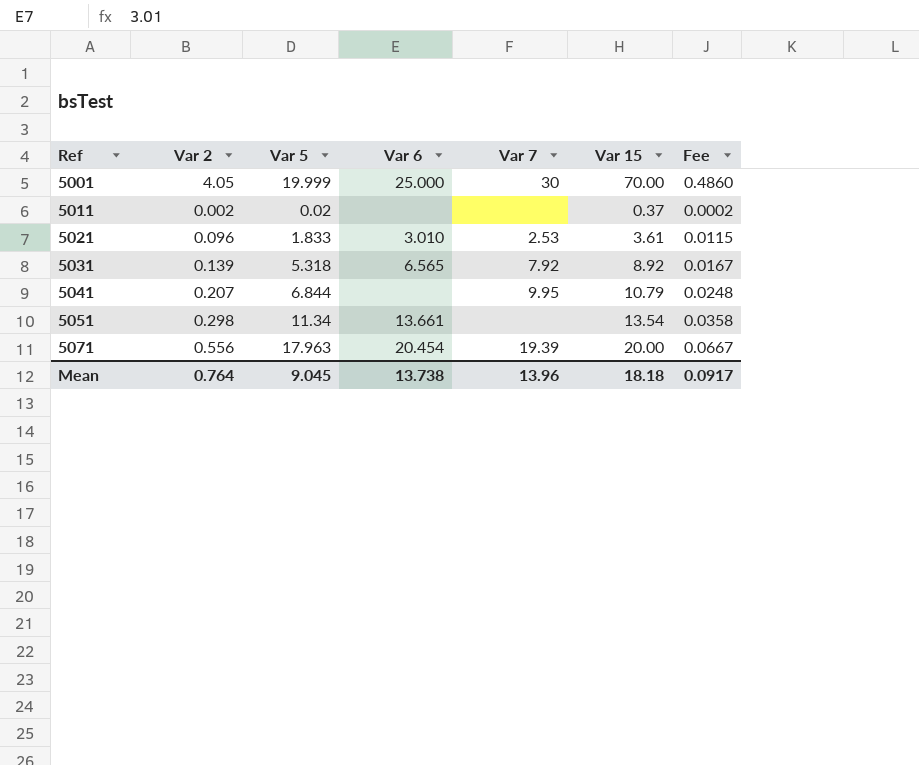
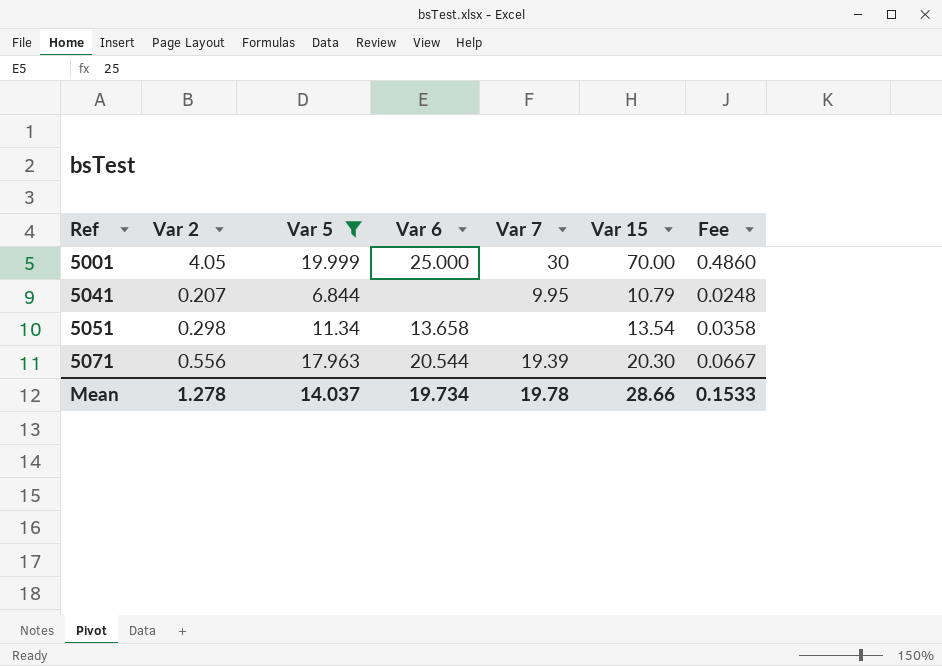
filter: none -> Var 5 >= 6.844
5051 | Var 6: 13.661 -> 13.658
5071 | Var 6: 20.454 -> 20.544
5071 | Var 15: 20.00 -> 20.30
Mean | Var 2: 0.764 -> 1.278
Mean | Var 5: 9.045 -> 14.037
Mean | Var 6: 13.738 -> 19.734
Mean | Var 7: 13.96 -> 19.78
Mean | Var 15: 18.18 -> 28.66
Mean | Fee: 0.0917 -> 0.1533

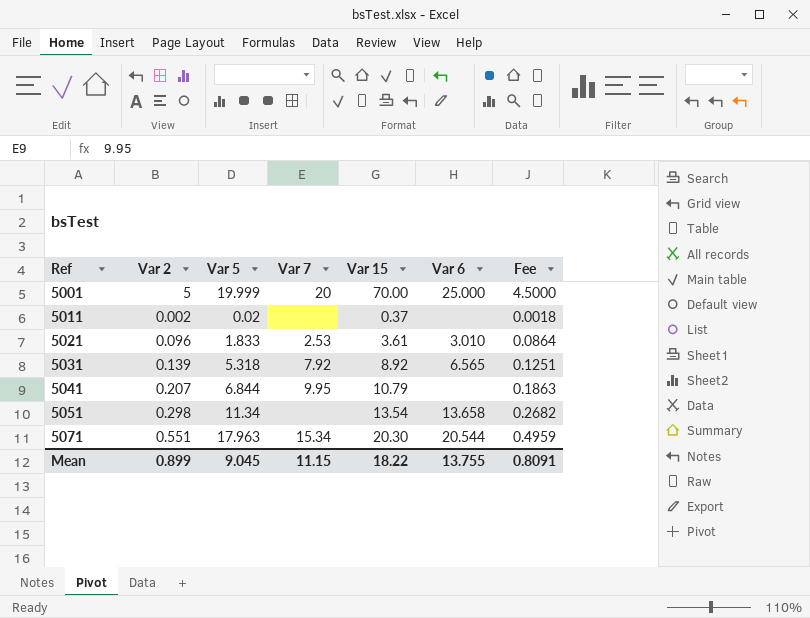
filter: Var 5 >= 6.844 -> none
column Var 6 | position: 4 -> 6
column Fee | formula: [Var 2] * 0.12 -> [Var 2] * 0.9
5001 | Var 2: 4.05 -> 5
5001 | Var 7: 30 -> 20
5071 | Var 2: 0.556 -> 0.551
5071 | Var 7: 19.39 -> 15.34
Mean | Var 2: 1.278 -> 0.899
Mean | Var 5: 14.037 -> 9.045
Mean | Var 7: 19.78 -> 11.15
Mean | Var 15: 28.66 -> 18.22
Mean | Var 6: 19.734 -> 13.755
Mean | Fee: 0.1533 -> 0.8091

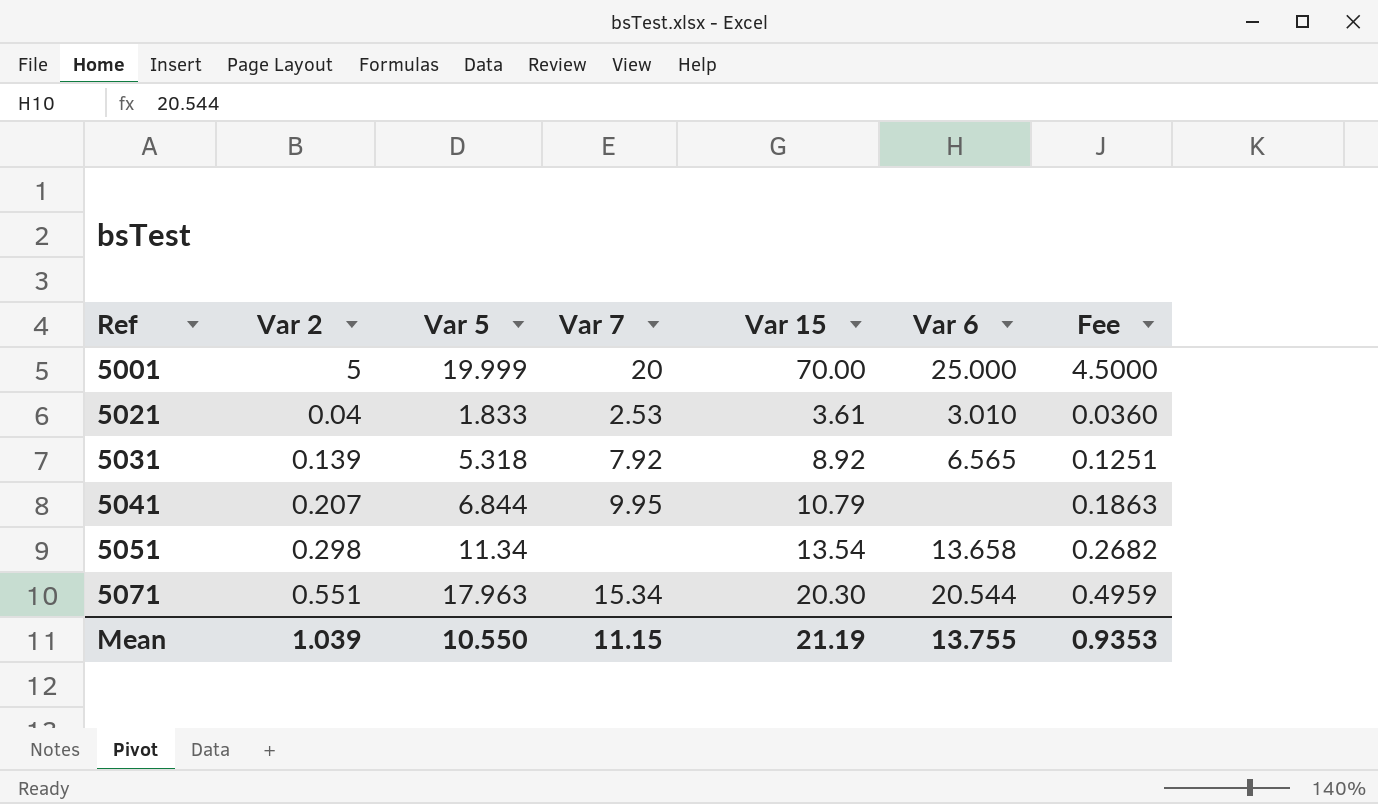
row 5011: 0.002 | 0.02 | none | 0.37 | none | 0.0018 -> none
5021 | Var 2: 0.096 -> 0.04
5021 | Fee: 0.0864 -> 0.0360
Mean | Var 2: 0.899 -> 1.039
Mean | Var 5: 9.045 -> 10.550
Mean | Var 15: 18.22 -> 21.19
Mean | Fee: 0.8091 -> 0.9353

